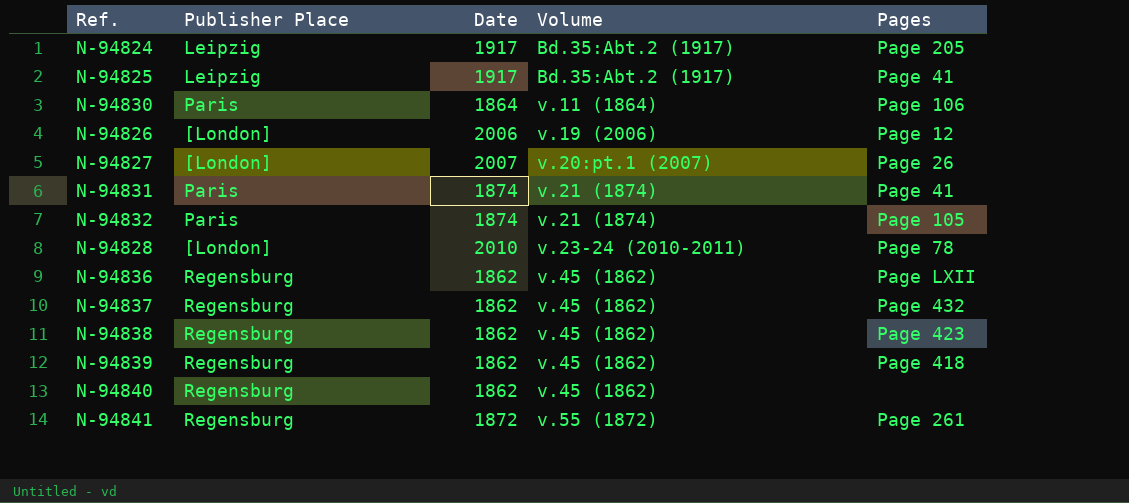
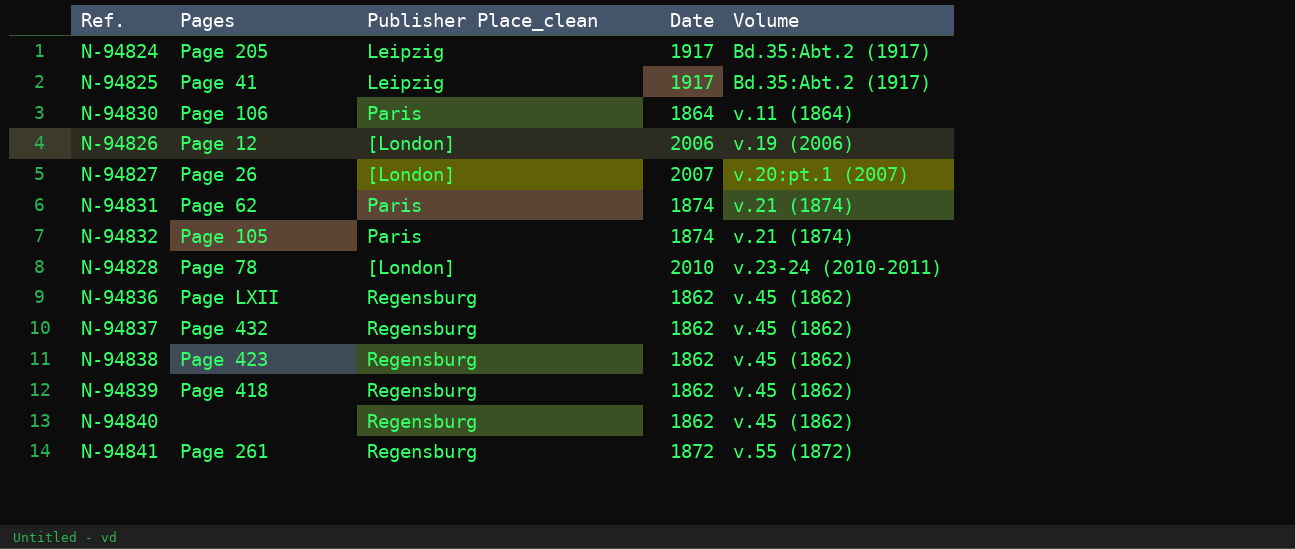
column Pages | position: 5 -> 2
column name: Publisher Place -> Publisher Place_clean
N-94831 | Pages: Page 41 -> Page 62

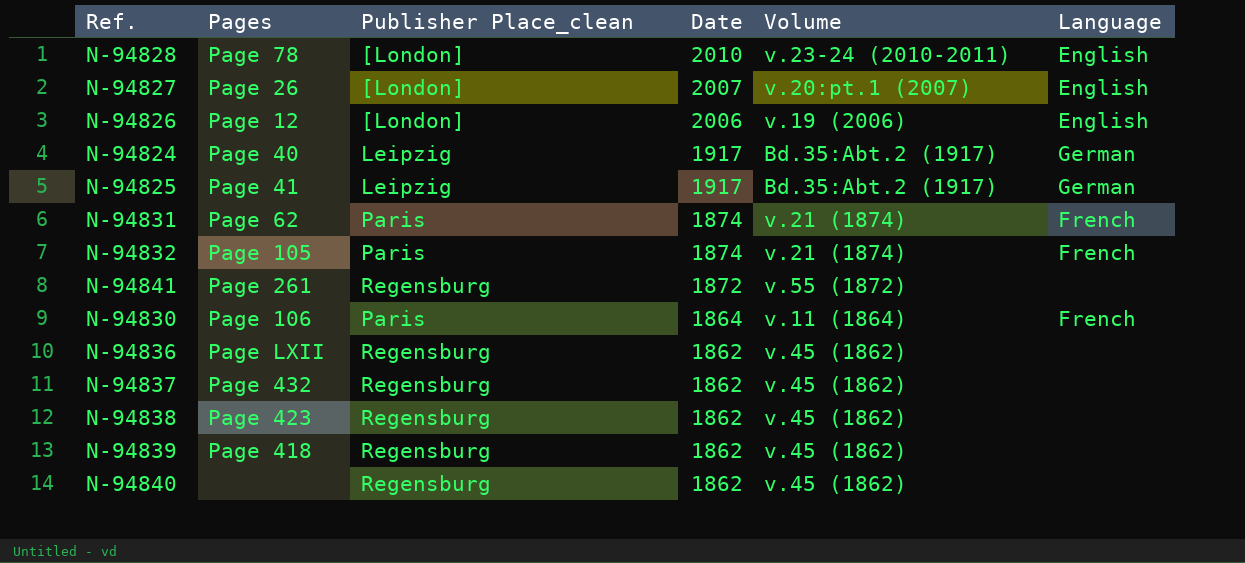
row order: Volume ascending -> Date descending
column Language | position: none -> 6
N-94824 | Pages: Page 205 -> Page 40

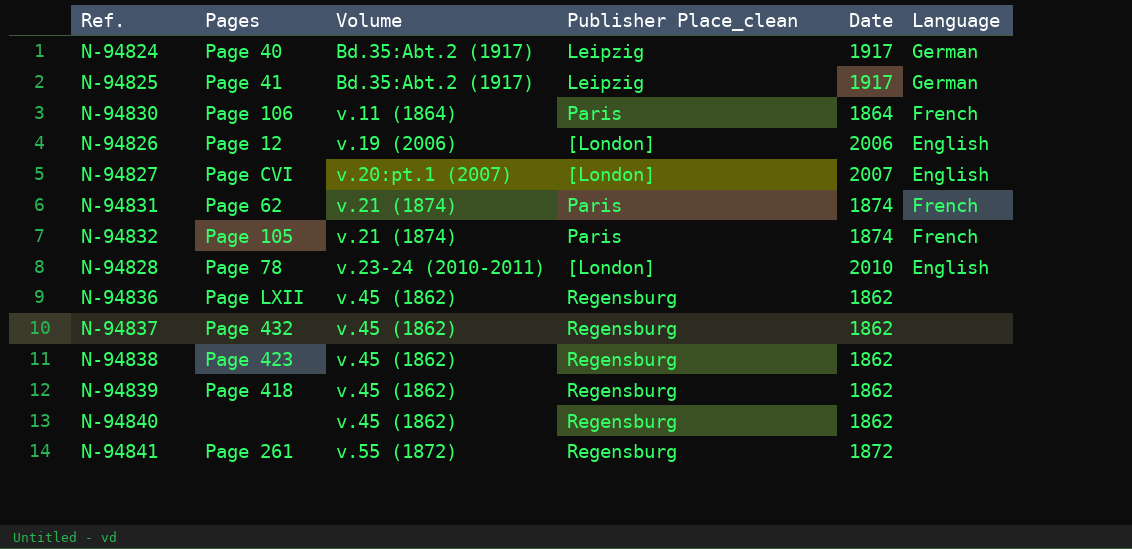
row order: Date descending -> Volume ascending
column Volume | position: 5 -> 3
N-94827 | Pages: Page 26 -> Page CVI

